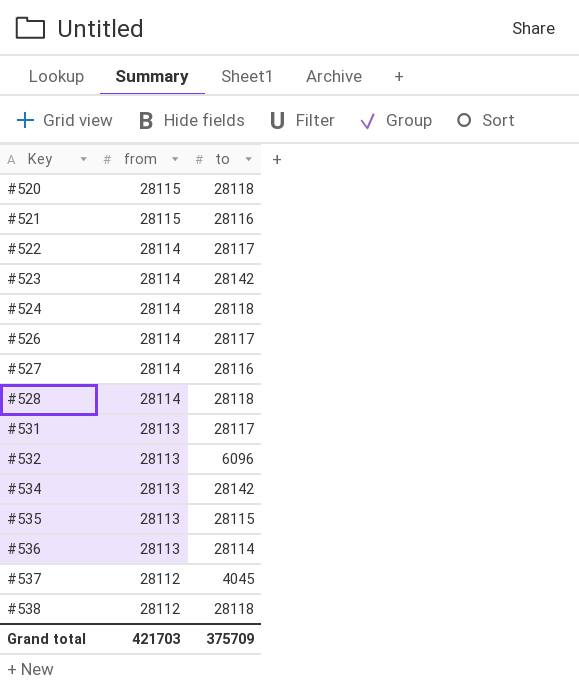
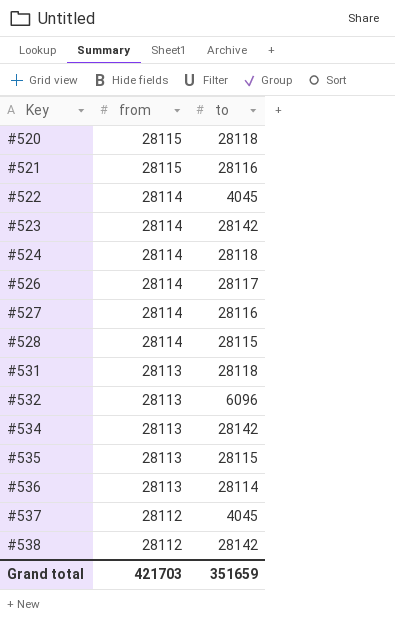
#522 | to: 28117 -> 4045
#528 | to: 28118 -> 28115
#531 | to: 28117 -> 28118
#538 | to: 28118 -> 28142
Grand total | to: 375709 -> 351659

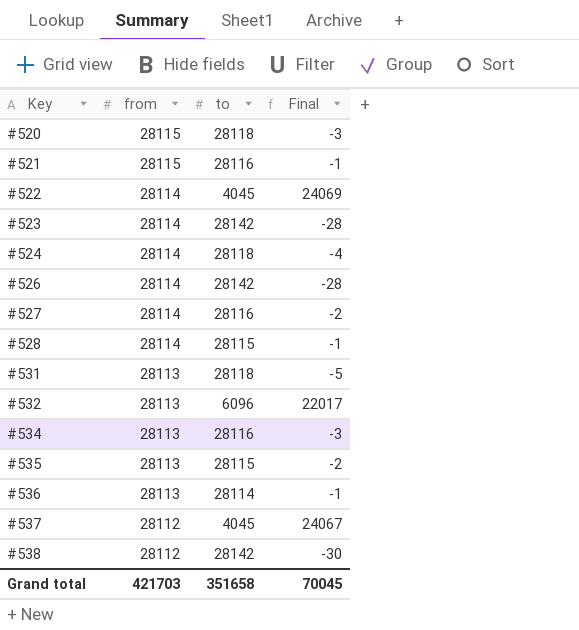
column Final | formula: none -> [from] - [to]
#526 | to: 28117 -> 28142
#534 | to: 28142 -> 28116
Grand total | to: 351659 -> 351658

